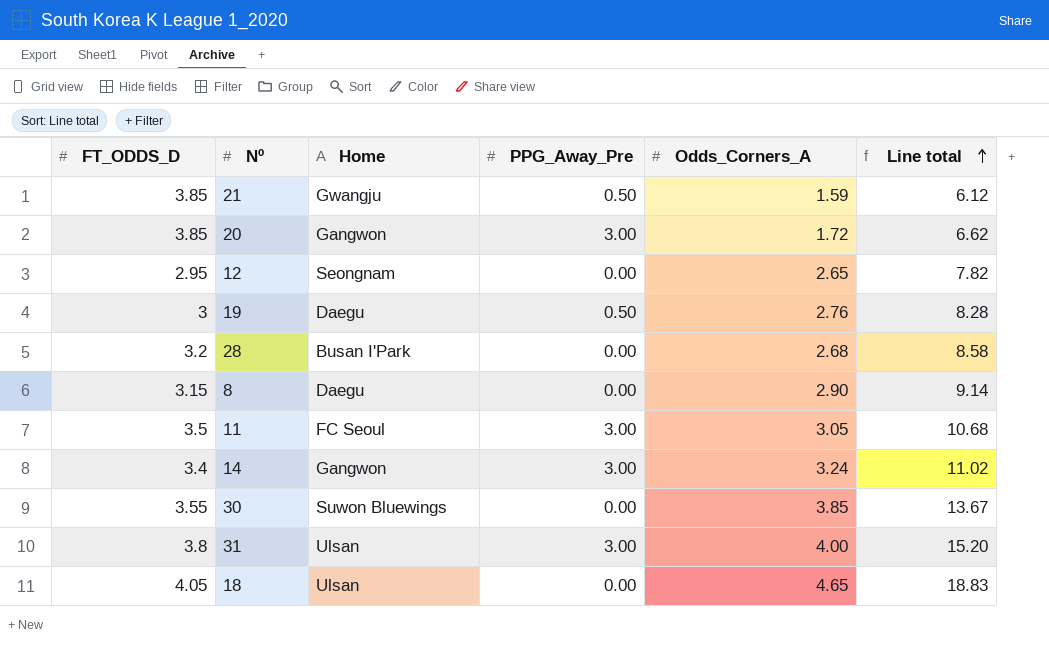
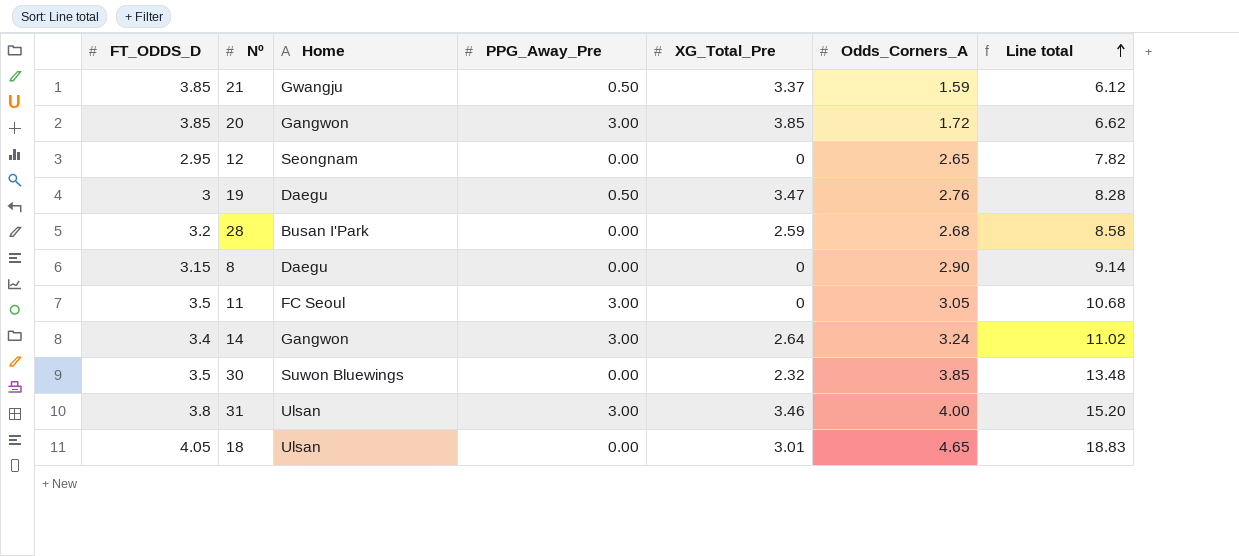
column XG_Total_Pre | position: none -> 5
30 | FT_ODDS_D: 3.55 -> 3.5
30 | Line total: 13.67 -> 13.48

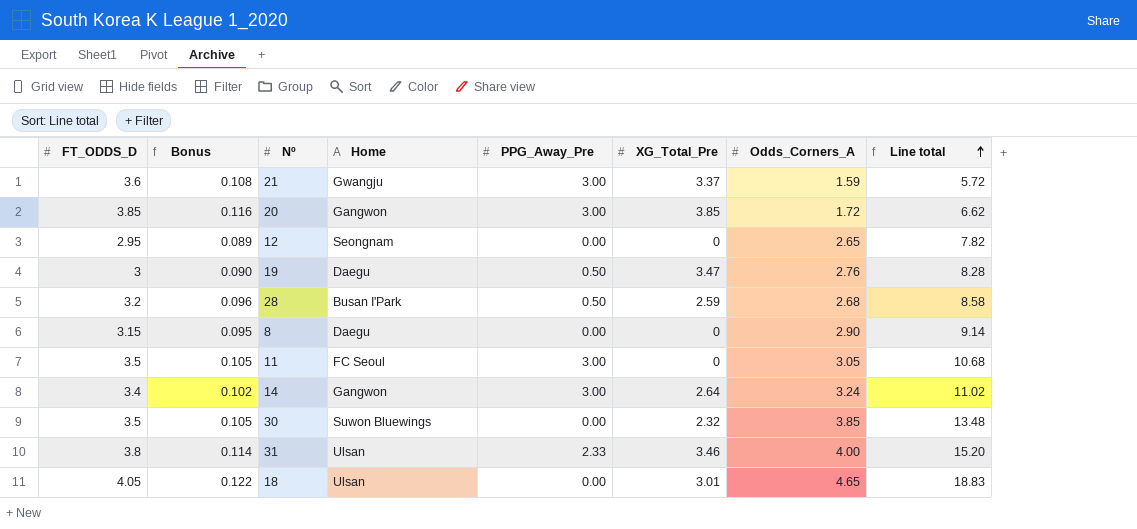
column Bonus | formula: none -> [FT_ODDS_D] * 0.03
21 | FT_ODDS_D: 3.85 -> 3.6
21 | PPG_Away_Pre: 0.50 -> 3.00
21 | Line total: 6.12 -> 5.72
28 | PPG_Away_Pre: 0.00 -> 0.50
31 | PPG_Away_Pre: 3.00 -> 2.33

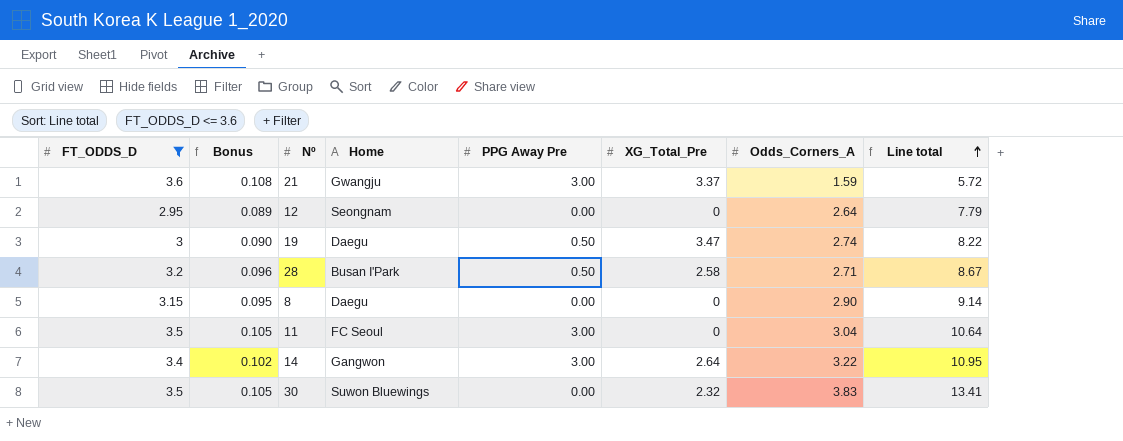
filter: none -> FT_ODDS_D <= 3.6
column name: PPG_Away_Pre -> PPG Away Pre
12 | Odds_Corners_A: 2.65 -> 2.64
12 | Line total: 7.82 -> 7.79
19 | Odds_Corners_A: 2.76 -> 2.74
19 | Line total: 8.28 -> 8.22
28 | XG_Total_Pre: 2.59 -> 2.58
28 | Odds_Corners_A: 2.68 -> 2.71
28 | Line total: 8.58 -> 8.67
11 | Odds_Corners_A: 3.05 -> 3.04
11 | Line total: 10.68 -> 10.64
14 | Odds_Corners_A: 3.24 -> 3.22
14 | Line total: 11.02 -> 10.95
30 | Odds_Corners_A: 3.85 -> 3.83
30 | Line total: 13.48 -> 13.41

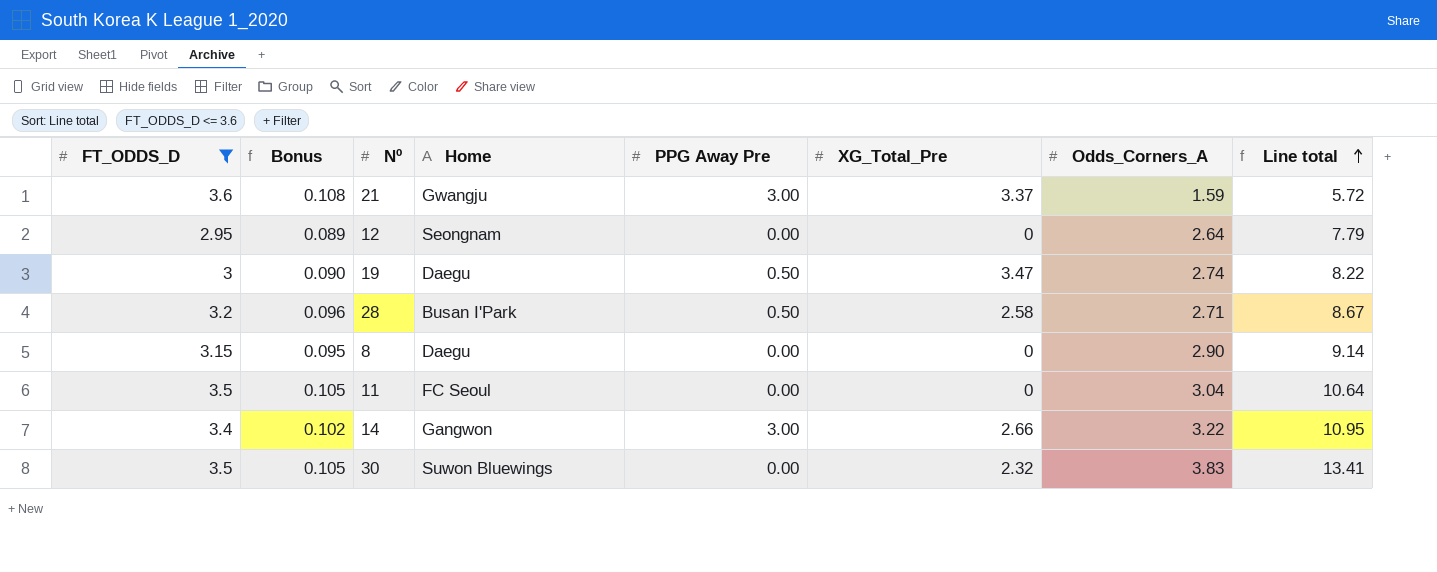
11 | PPG Away Pre: 3.00 -> 0.00
14 | XG_Total_Pre: 2.64 -> 2.66

